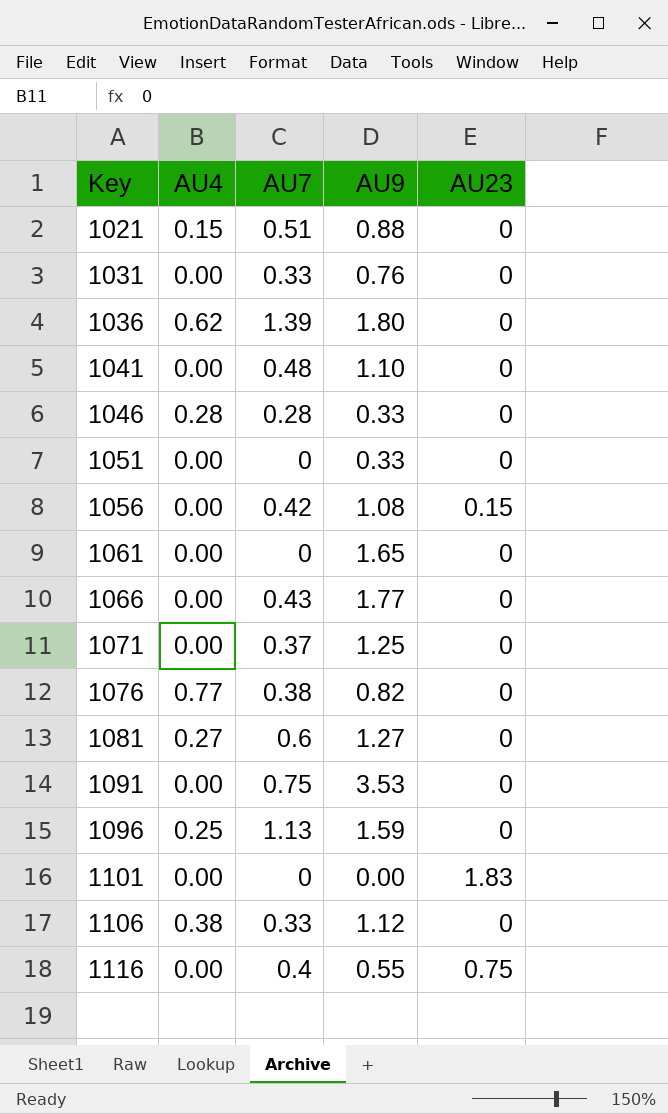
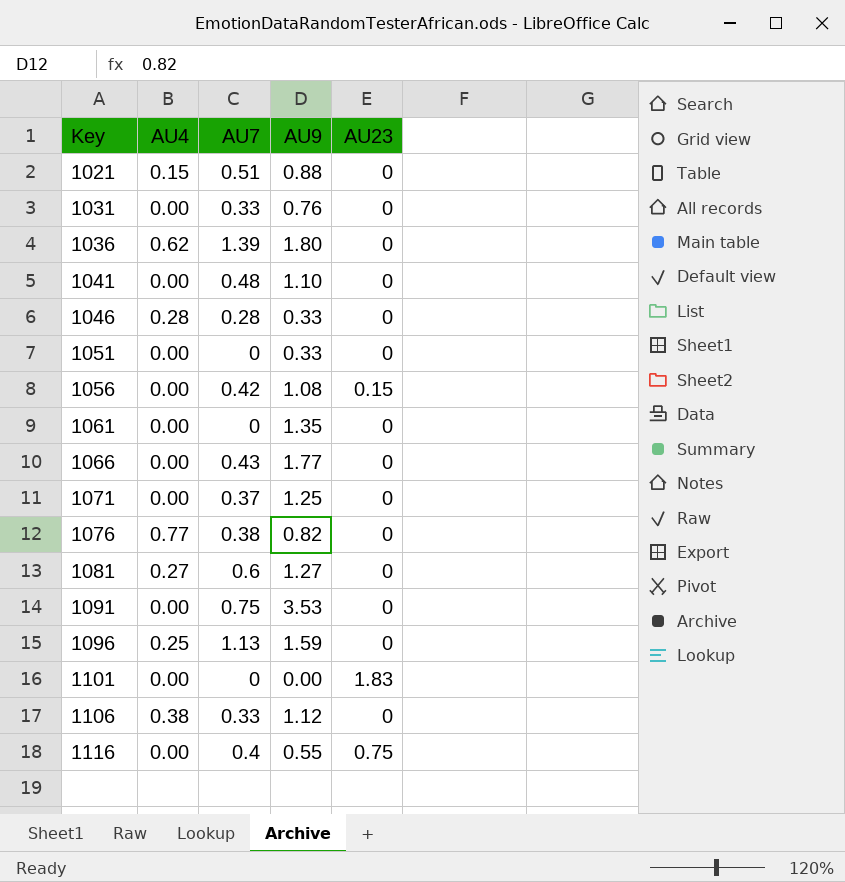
1061 | AU9: 1.65 -> 1.35

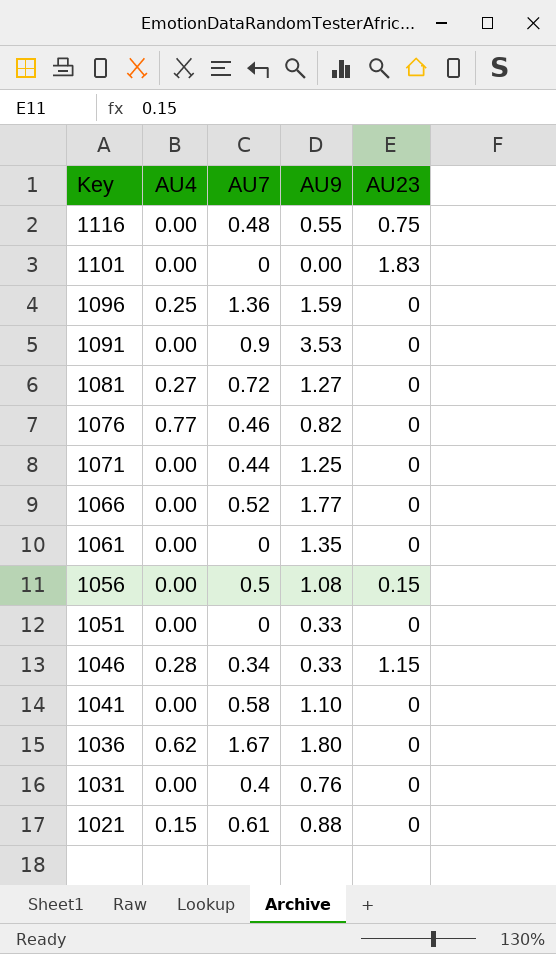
row order: Key ascending -> Key descending
row 1106: 0.38 | 0.33 | 1.12 | 0 -> none
1116 | AU7: 0.4 -> 0.48
1096 | AU7: 1.13 -> 1.36
1091 | AU7: 0.75 -> 0.9
1081 | AU7: 0.6 -> 0.72
1076 | AU7: 0.38 -> 0.46
1071 | AU7: 0.37 -> 0.44
1066 | AU7: 0.43 -> 0.52
1056 | AU7: 0.42 -> 0.5
1046 | AU7: 0.28 -> 0.34
1046 | AU23: 0 -> 1.15
1041 | AU7: 0.48 -> 0.58
1036 | AU7: 1.39 -> 1.67
1031 | AU7: 0.33 -> 0.4
1021 | AU7: 0.51 -> 0.61

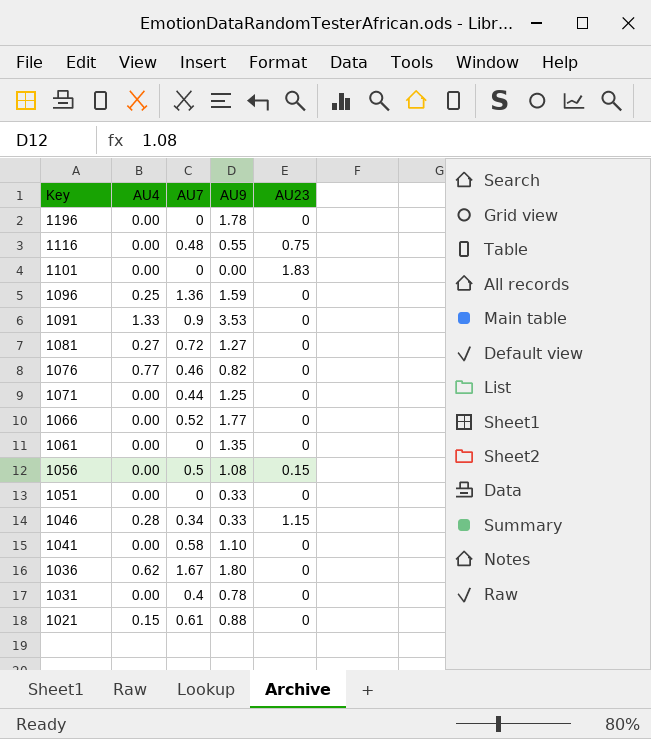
row 1196: none -> 0.00 | 0 | 1.78 | 0
1091 | AU4: 0.00 -> 1.33
1031 | AU9: 0.76 -> 0.78

